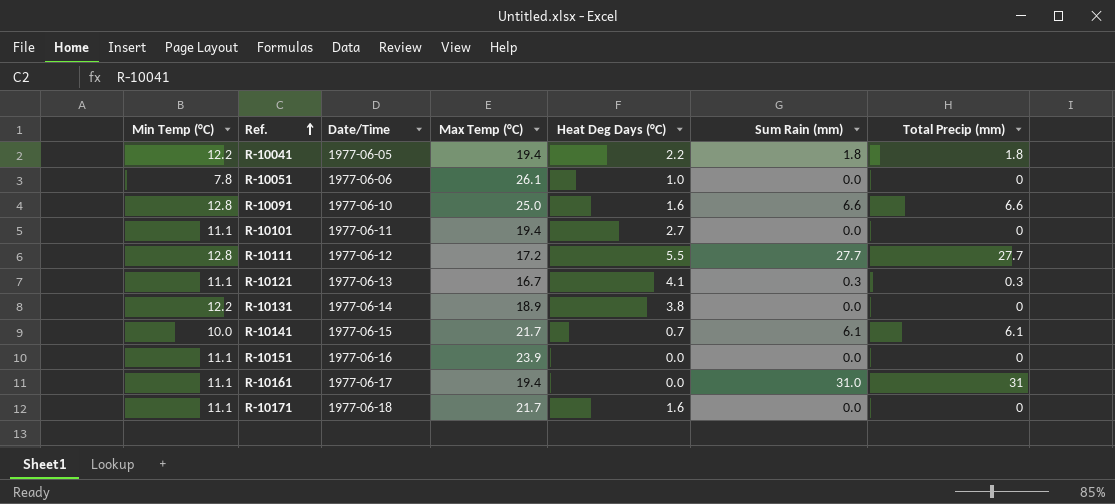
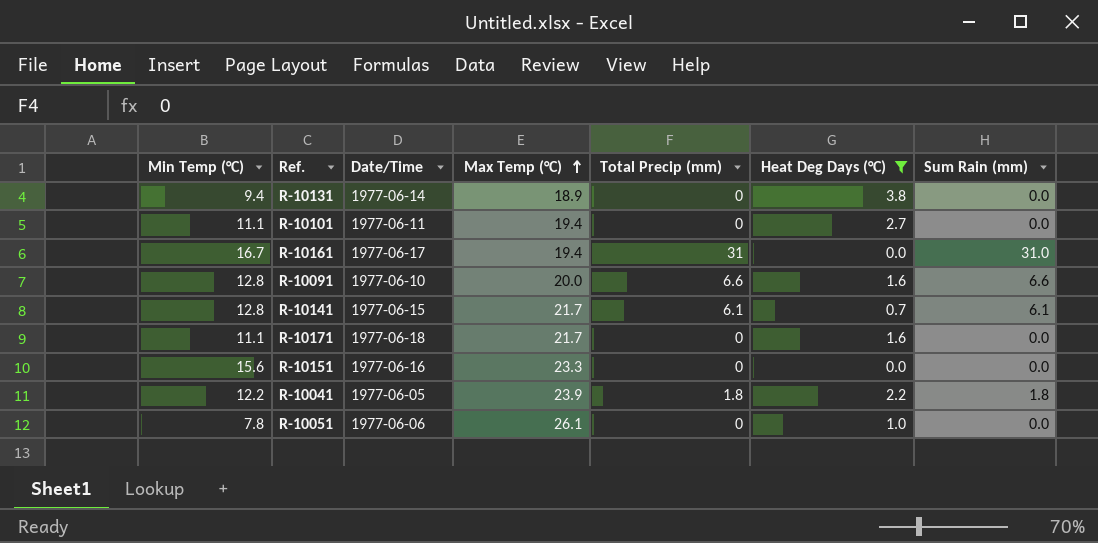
filter: none -> Heat Deg Days (°C) <= 3.8
row order: Ref. ascending -> Max Temp (°C) ascending
column Total Precip (mm) | position: 7 -> 5
R-10131 | Min Temp (°C): 12.2 -> 9.4
R-10161 | Min Temp (°C): 11.1 -> 16.7
R-10091 | Max Temp (°C): 25.0 -> 20.0
R-10141 | Min Temp (°C): 10.0 -> 12.8
R-10151 | Min Temp (°C): 11.1 -> 15.6
R-10151 | Max Temp (°C): 23.9 -> 23.3
R-10041 | Max Temp (°C): 19.4 -> 23.9

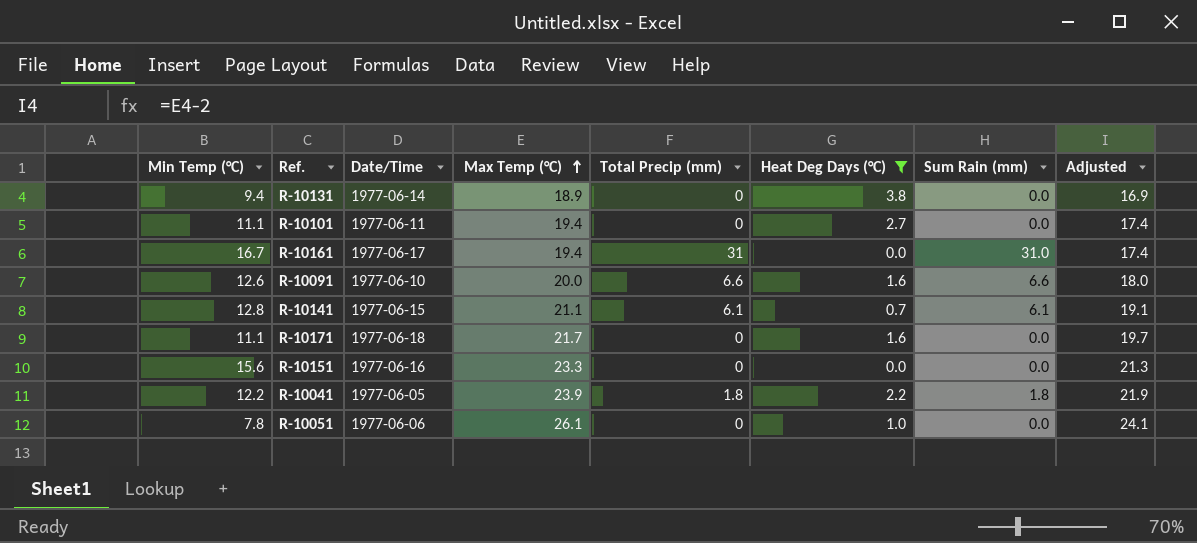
column Adjusted | formula: none -> [Max Temp (°C)] - 2
R-10091 | Min Temp (°C): 12.8 -> 12.6
R-10141 | Max Temp (°C): 21.7 -> 21.1

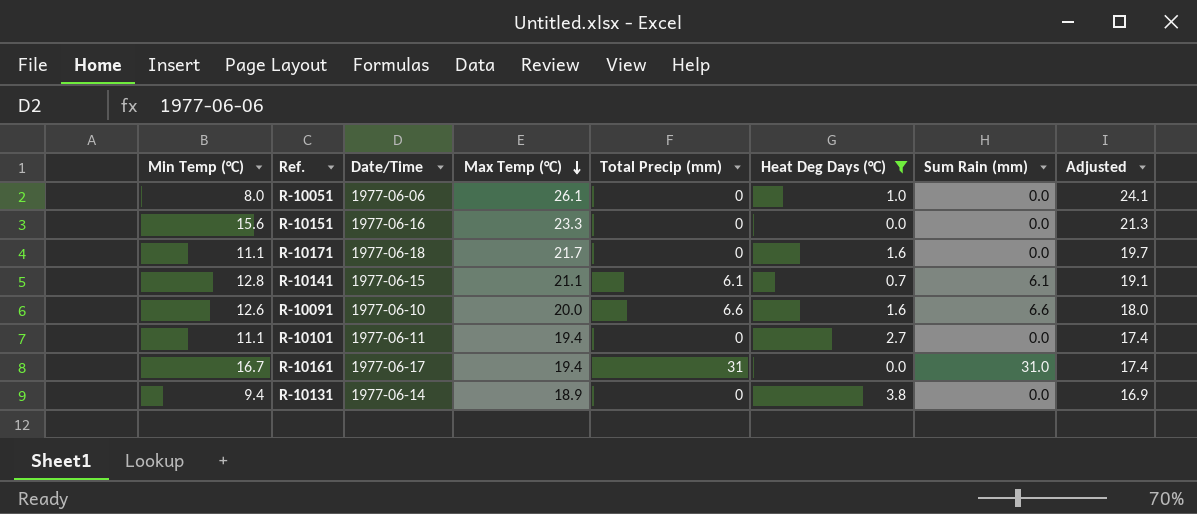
row order: Max Temp (°C) ascending -> Max Temp (°C) descending
row R-10041: 12.2 | 1977-06-05 | 23.9 | 1.8 | 2.2 | 1.8 | 21.9 -> none
R-10051 | Min Temp (°C): 7.8 -> 8.0

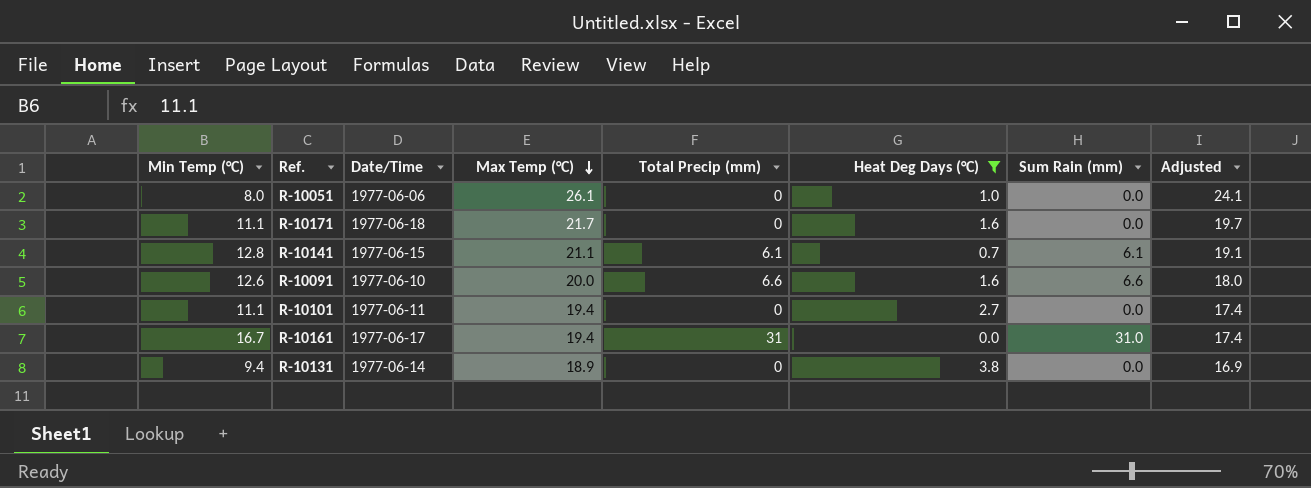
row R-10151: 15.6 | 1977-06-16 | 23.3 | 0 | 0.0 | 0.0 | 21.3 -> none

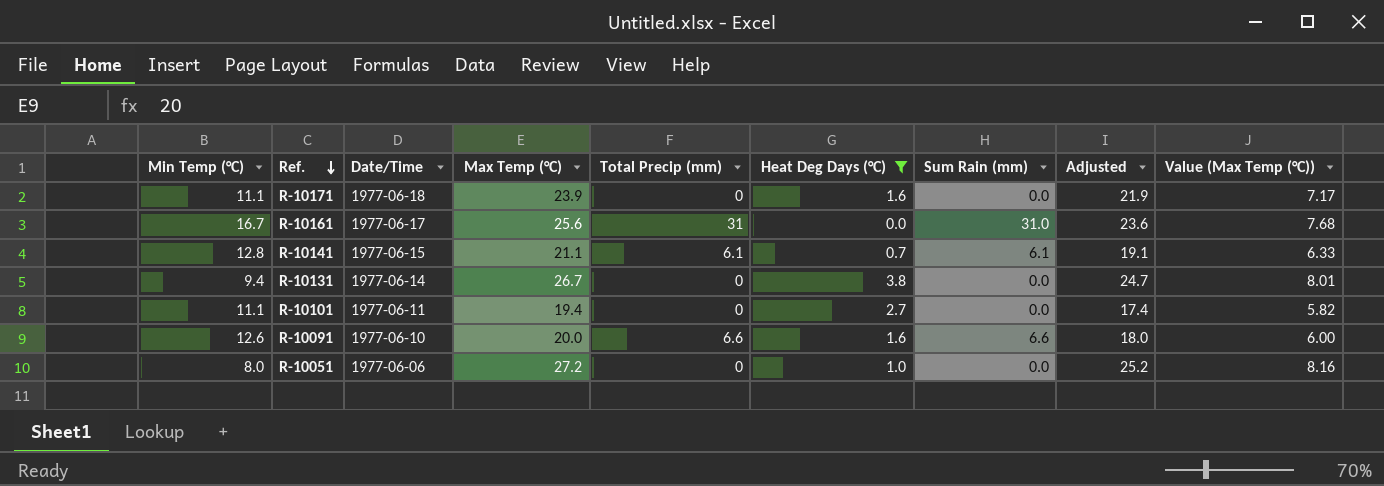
row order: Max Temp (°C) descending -> Ref. descending
column Value (Max Temp (°C)) | formula: none -> [Max Temp (°C)] * 0.3
R-10171 | Max Temp (°C): 21.7 -> 23.9
R-10171 | Adjusted: 19.7 -> 21.9
R-10161 | Max Temp (°C): 19.4 -> 25.6
R-10161 | Adjusted: 17.4 -> 23.6
R-10131 | Max Temp (°C): 18.9 -> 26.7
R-10131 | Adjusted: 16.9 -> 24.7
R-10051 | Max Temp (°C): 26.1 -> 27.2
R-10051 | Adjusted: 24.1 -> 25.2

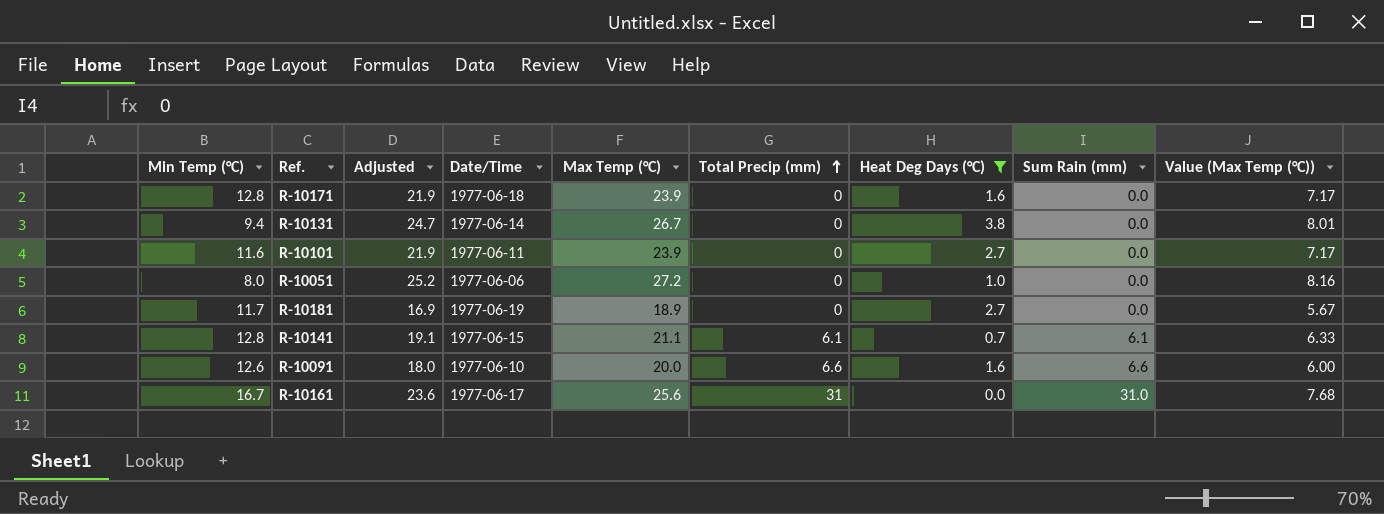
row order: Ref. descending -> Total Precip (mm) ascending
column Adjusted | position: 8 -> 3
R-10171 | Min Temp (°C): 11.1 -> 12.8
R-10101 | Min Temp (°C): 11.1 -> 11.6
R-10101 | Adjusted: 17.4 -> 21.9
R-10101 | Max Temp (°C): 19.4 -> 23.9
R-10101 | Value (Max Temp (°C)): 5.82 -> 7.17
row R-10181: none -> 11.7 | 16.9 | 1977-06-19 | 18.9 | 0 | 2.7 | 0.0 | 5.67

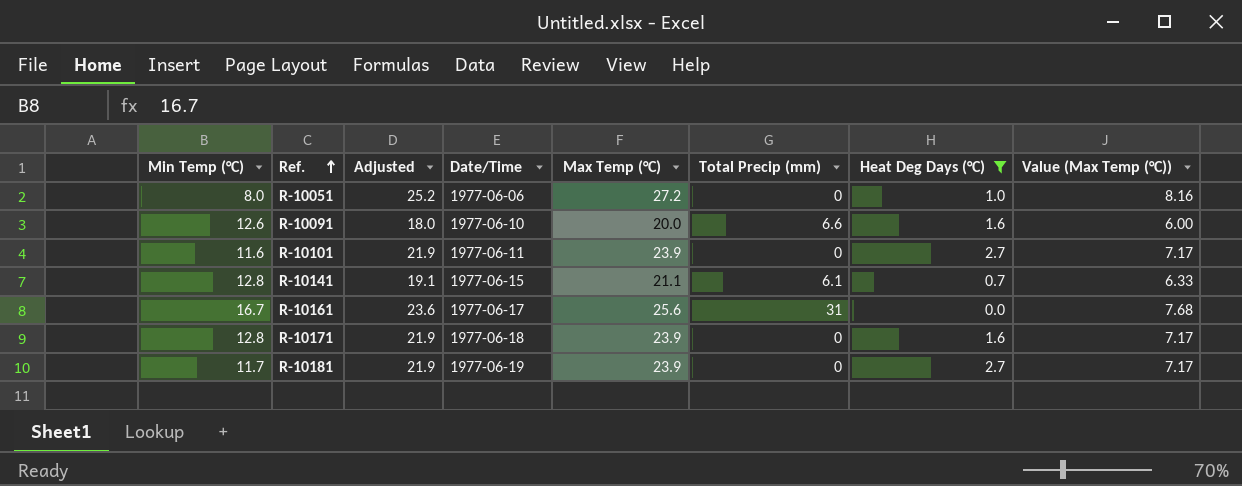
row order: Total Precip (mm) ascending -> Ref. ascending
column Sum Rain (mm) | position: 8 -> none
row R-10131: 9.4 | 24.7 | 1977-06-14 | 26.7 | 0 | 3.8 | 0.0 | 8.01 -> none
R-10181 | Adjusted: 16.9 -> 21.9
R-10181 | Max Temp (°C): 18.9 -> 23.9
R-10181 | Value (Max Temp (°C)): 5.67 -> 7.17

